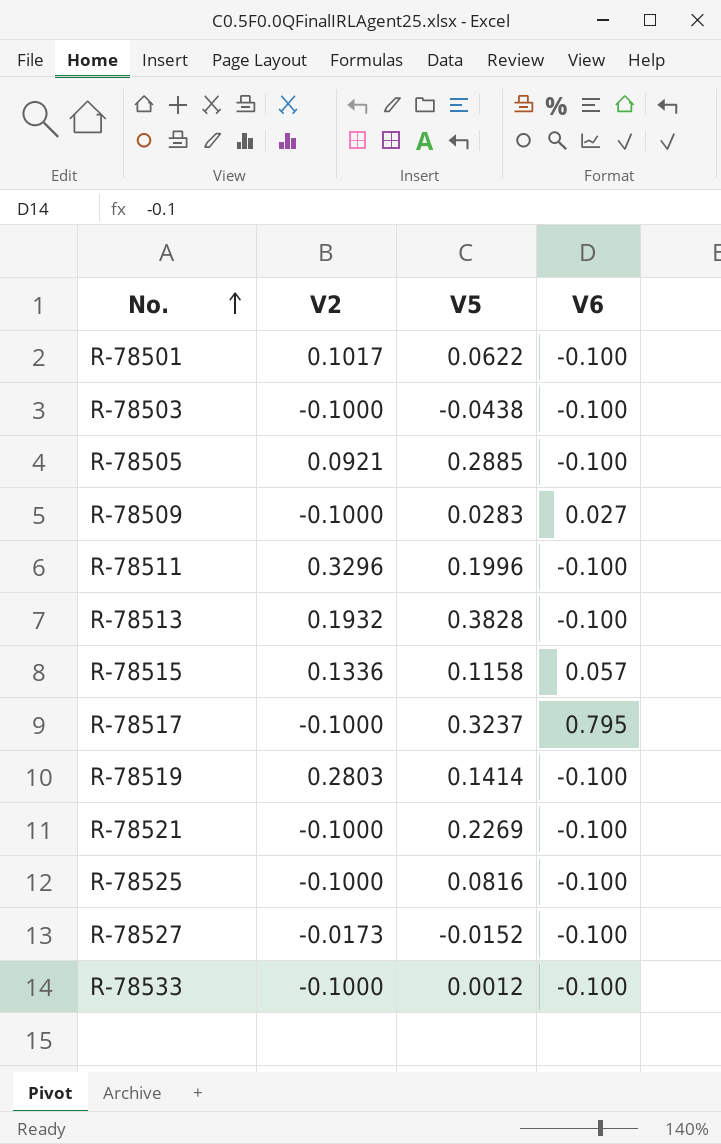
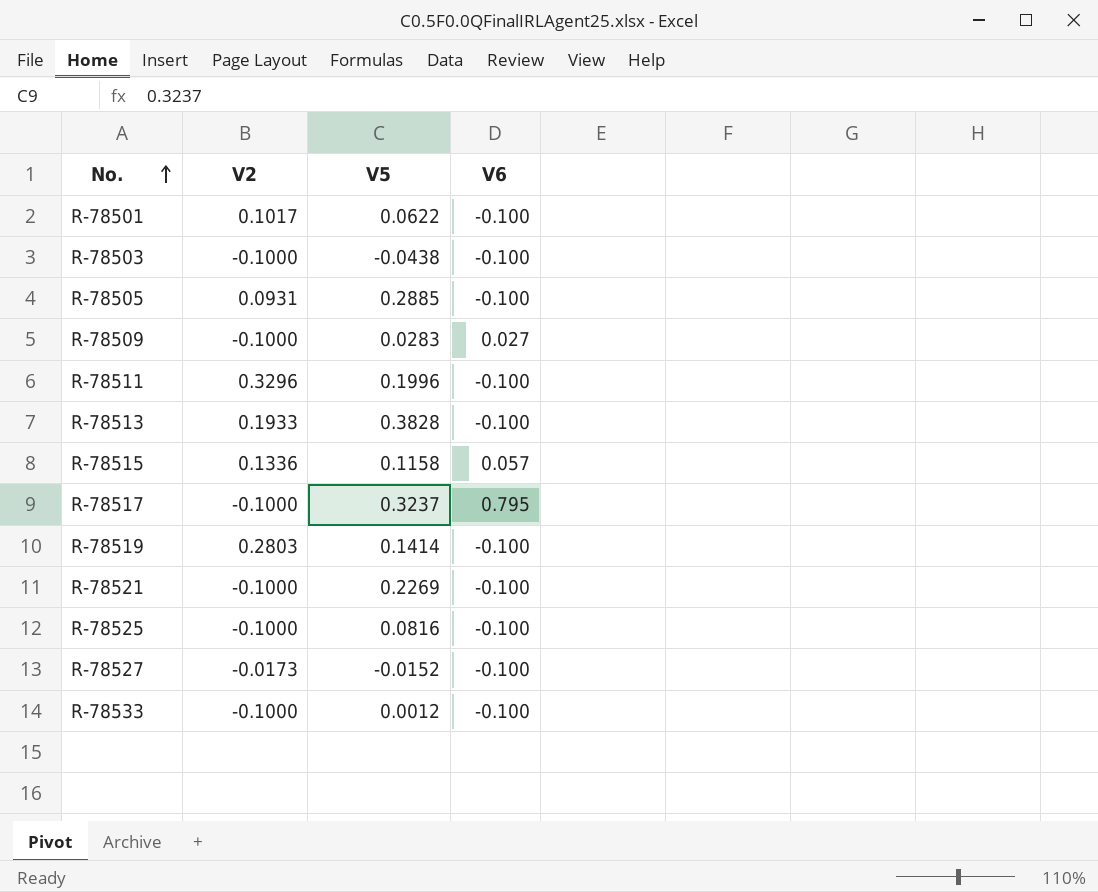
R-78505 | V2: 0.0921 -> 0.0931
R-78513 | V2: 0.1932 -> 0.1933

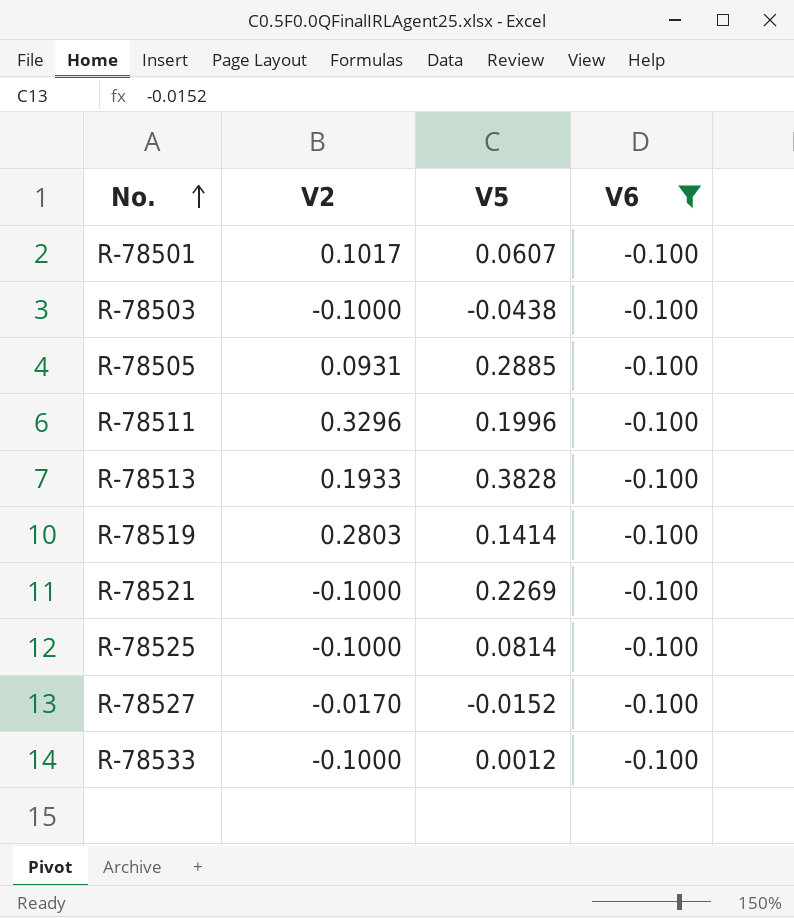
filter: none -> V6 = -0.100
R-78501 | V5: 0.0622 -> 0.0607
R-78525 | V5: 0.0816 -> 0.0814
R-78527 | V2: -0.0173 -> -0.0170

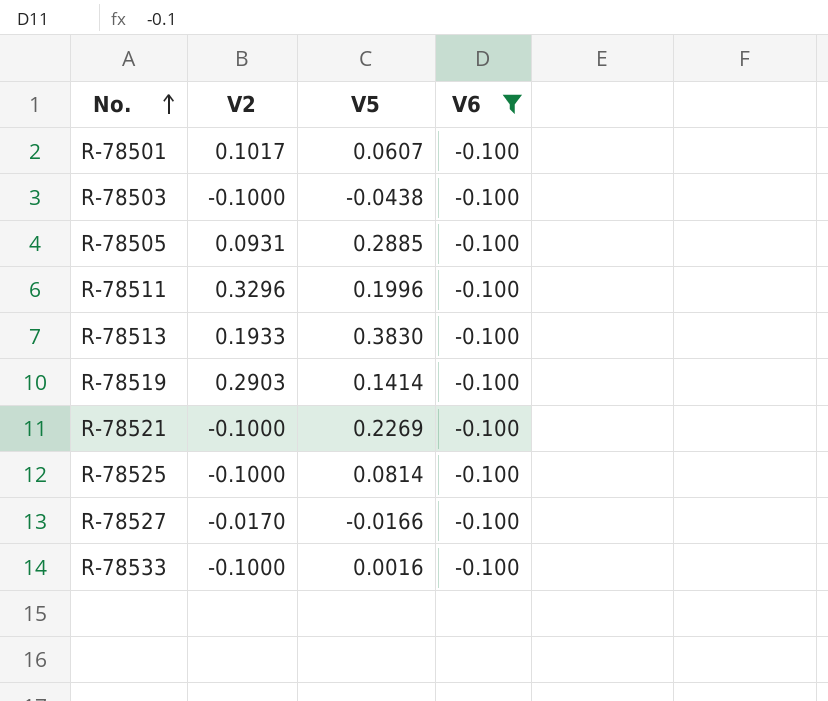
R-78513 | V5: 0.3828 -> 0.3830
R-78519 | V2: 0.2803 -> 0.2903
R-78527 | V5: -0.0152 -> -0.0166
R-78533 | V5: 0.0012 -> 0.0016

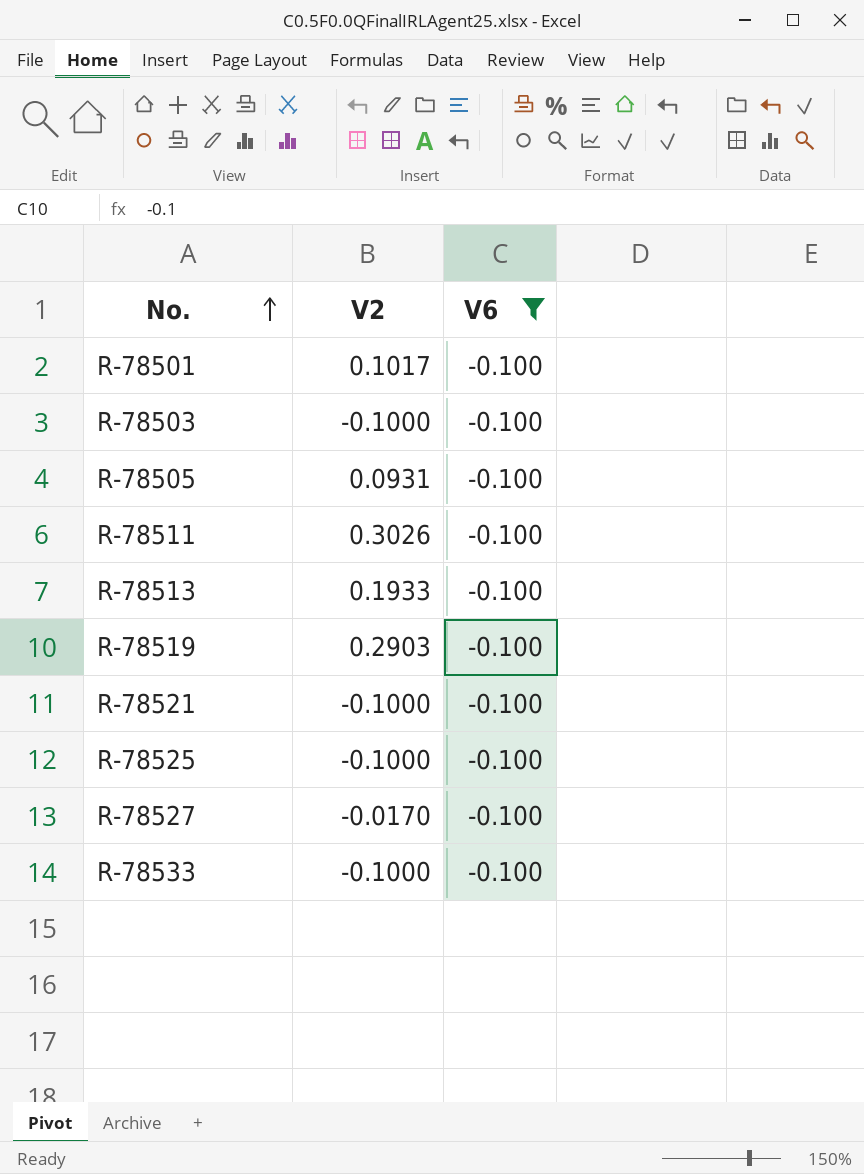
column V5 | position: 3 -> none
R-78511 | V2: 0.3296 -> 0.3026

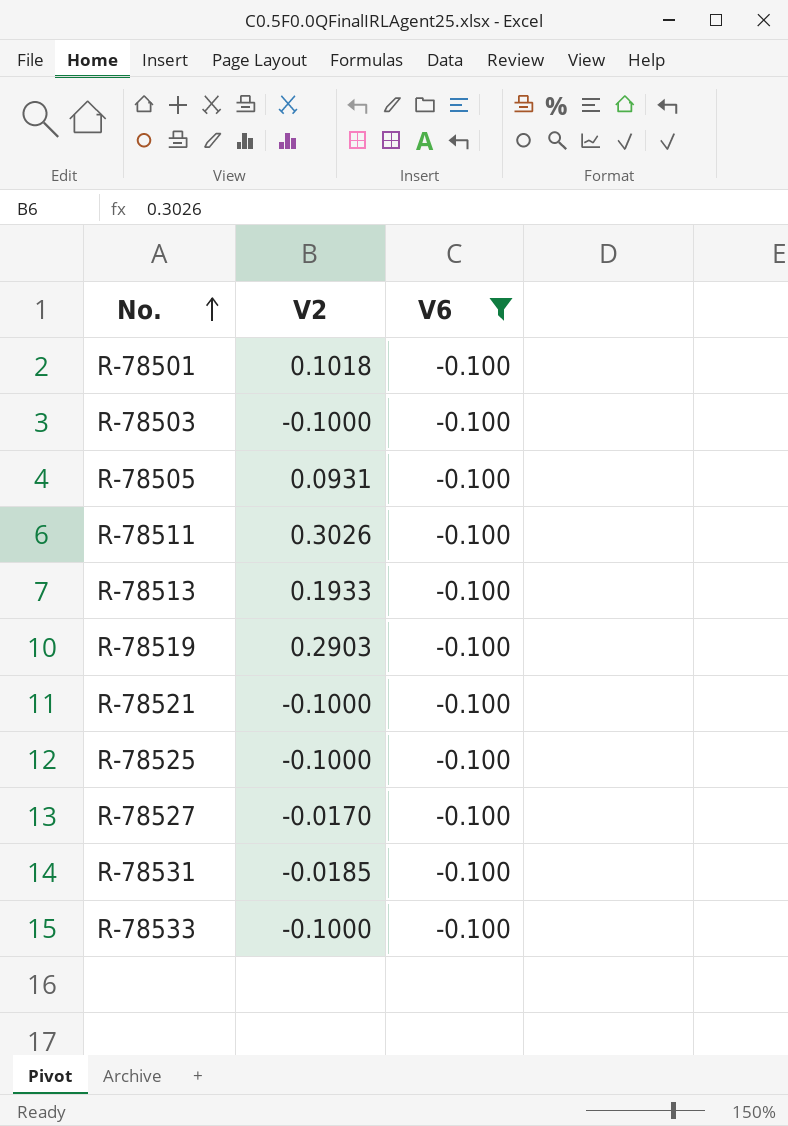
R-78501 | V2: 0.1017 -> 0.1018
row R-78531: none -> -0.0185 | -0.100

